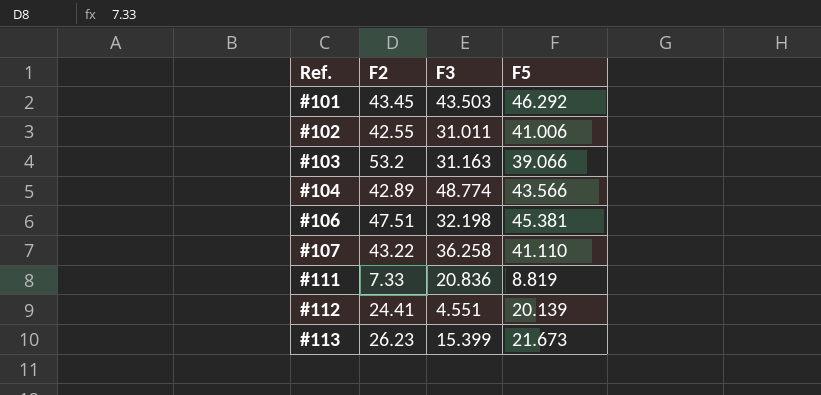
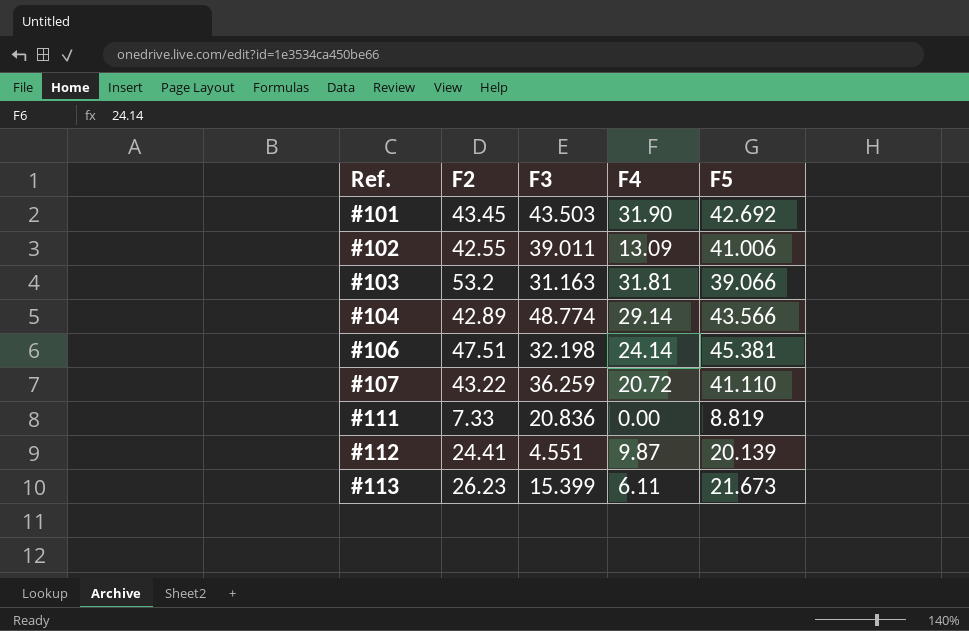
column F4 | position: none -> 4
#101 | F5: 46.292 -> 42.692
#102 | F3: 31.011 -> 39.011
#107 | F3: 36.258 -> 36.259

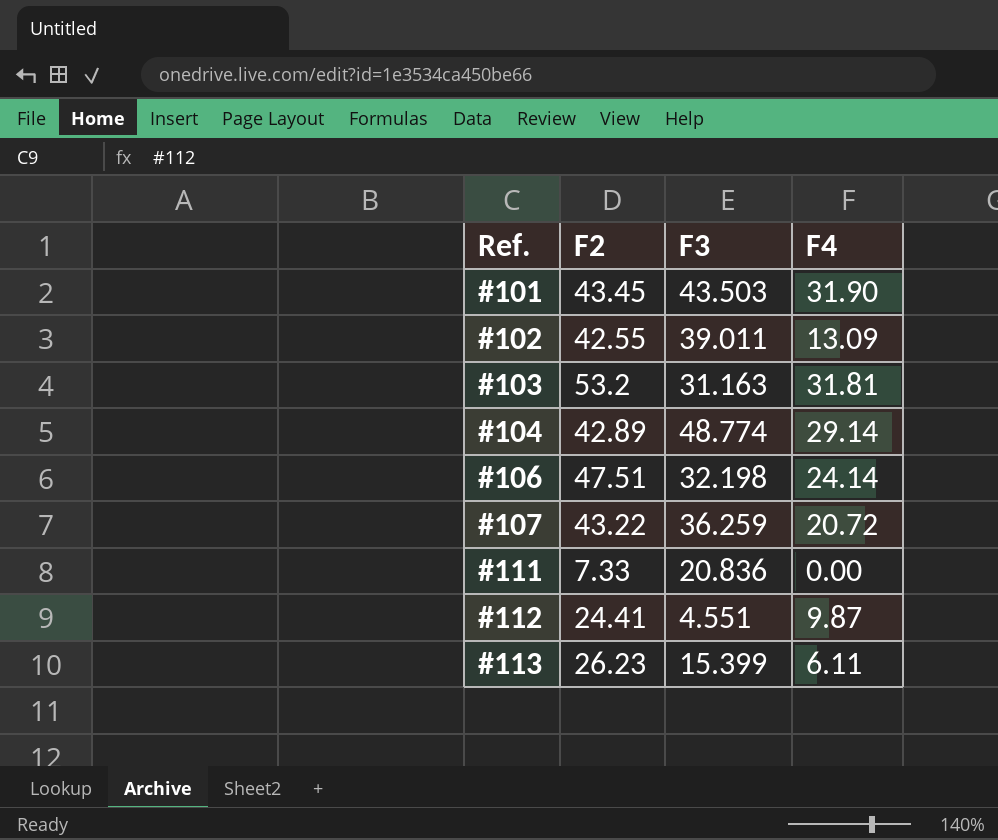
column F5 | position: 5 -> none

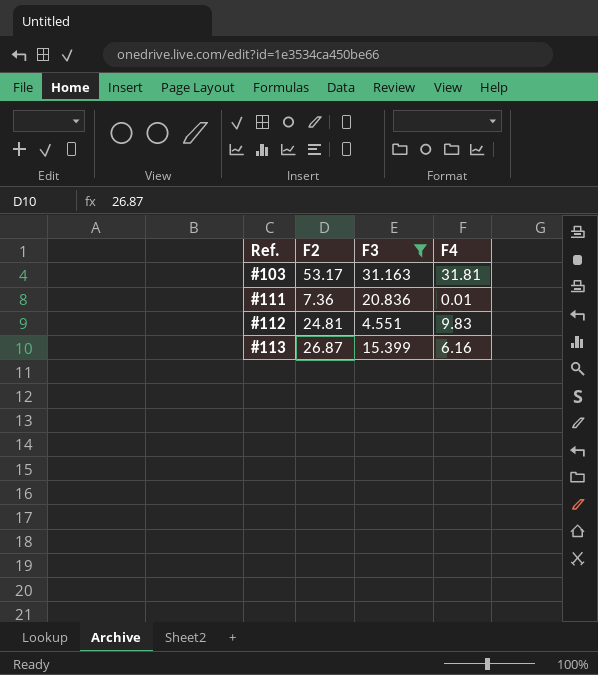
filter: none -> F3 <= 31.163
#103 | F2: 53.2 -> 53.17
#111 | F2: 7.33 -> 7.36
#111 | F4: 0.00 -> 0.01
#112 | F2: 24.41 -> 24.81
#112 | F4: 9.87 -> 9.83
#113 | F2: 26.23 -> 26.87
#113 | F4: 6.11 -> 6.16

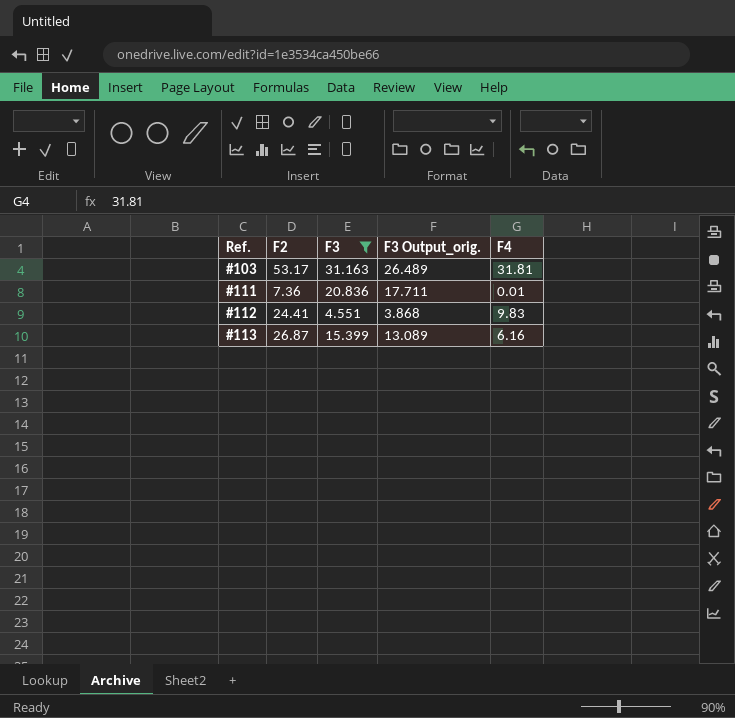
column F3 Output_orig. | formula: none -> [F3] * 0.85
#112 | F2: 24.81 -> 24.41

